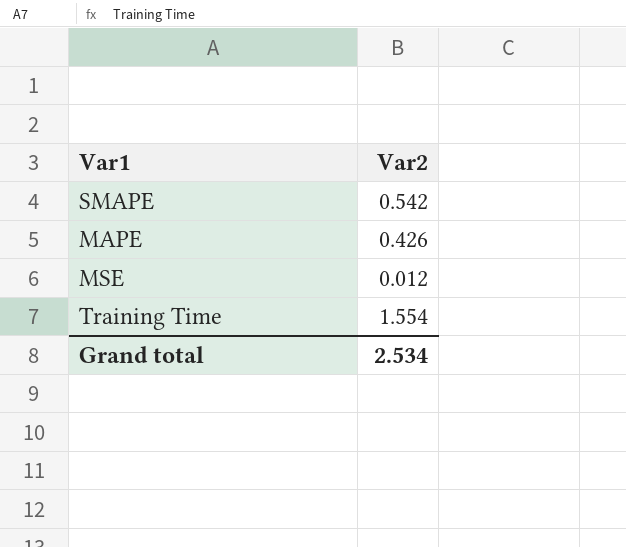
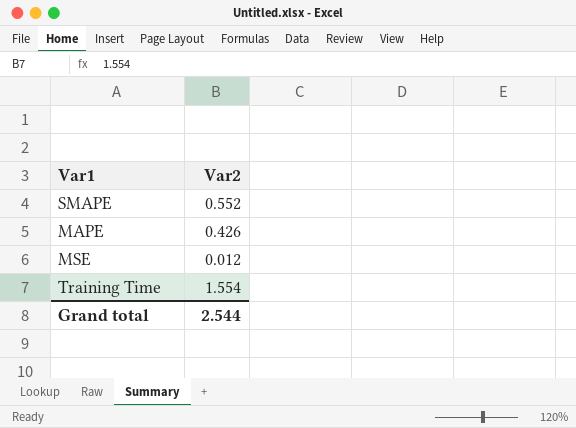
SMAPE | Var2: 0.542 -> 0.552
Grand total | Var2: 2.534 -> 2.544

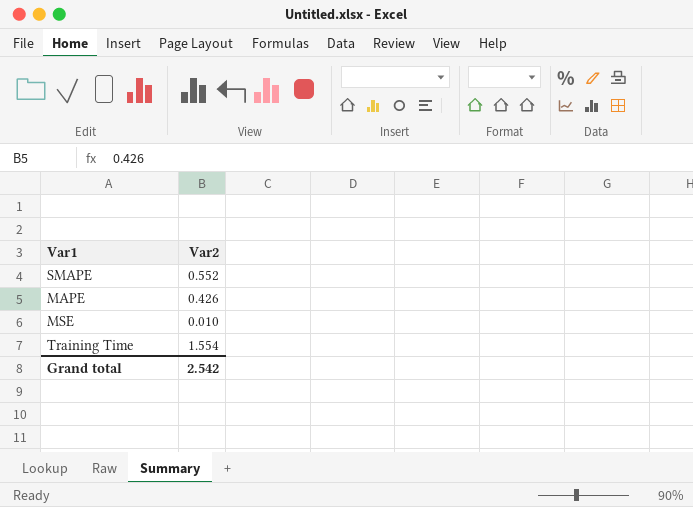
MSE | Var2: 0.012 -> 0.010
Grand total | Var2: 2.544 -> 2.542

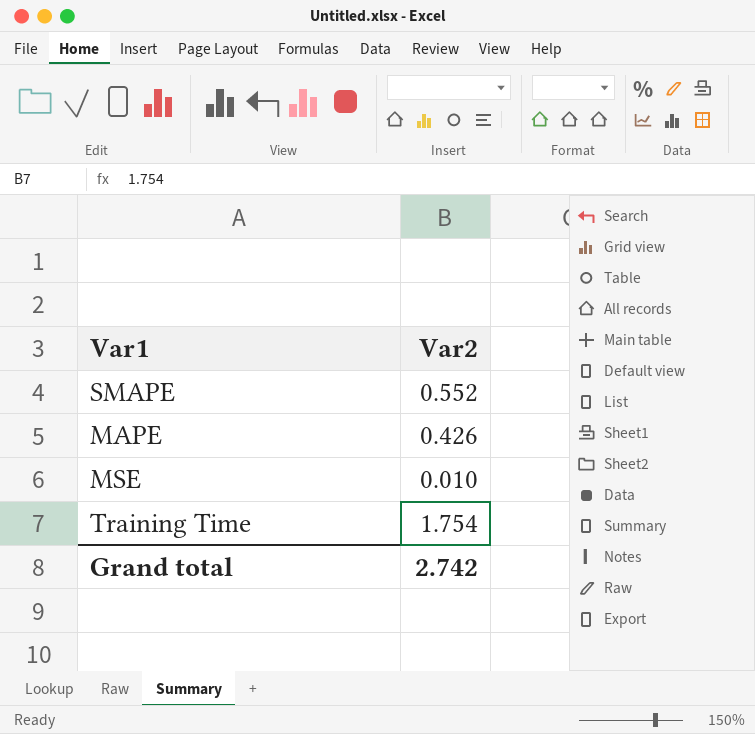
Training Time | Var2: 1.554 -> 1.754
Grand total | Var2: 2.542 -> 2.742

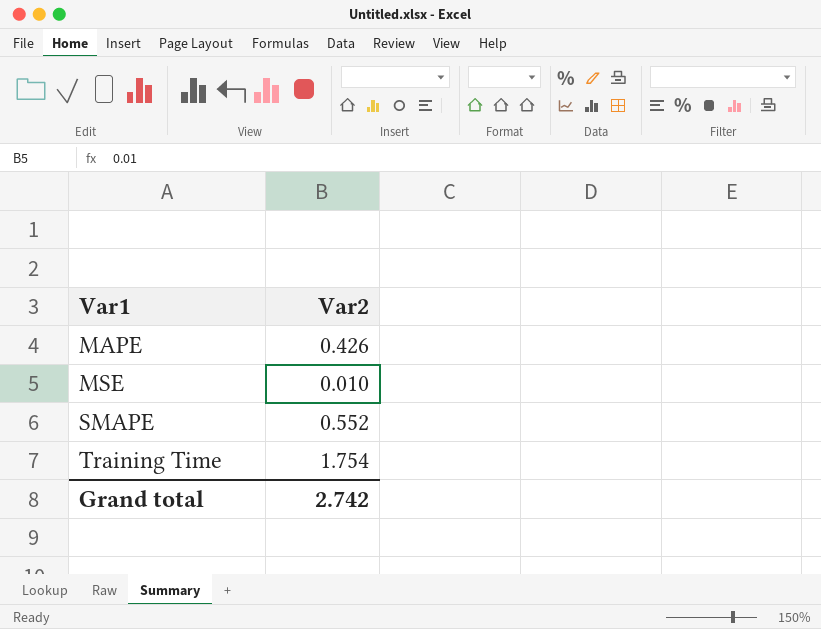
row order: none -> Var1 ascending

